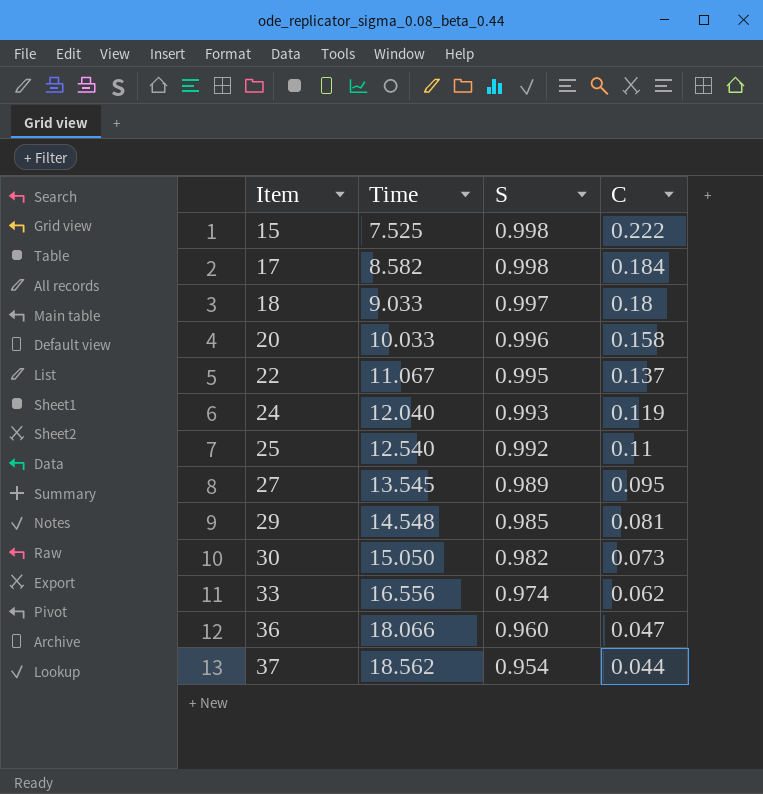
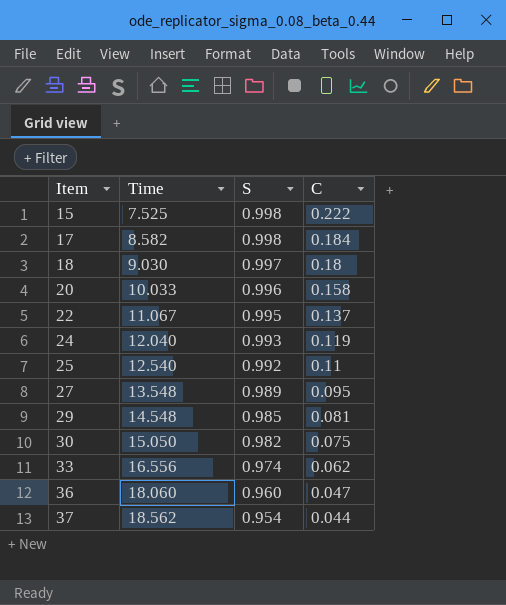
18 | Time: 9.033 -> 9.030
27 | Time: 13.545 -> 13.548
30 | C: 0.073 -> 0.075
36 | Time: 18.066 -> 18.060

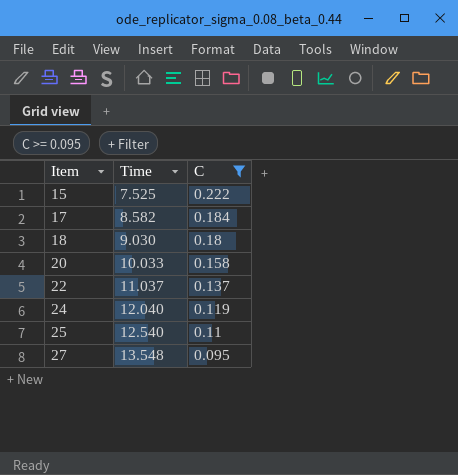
filter: none -> C >= 0.095
column S | position: 3 -> none
22 | Time: 11.067 -> 11.037

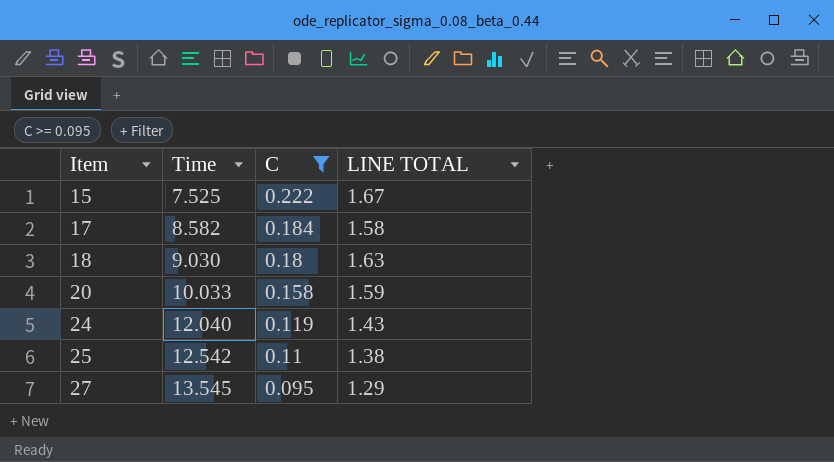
column LINE TOTAL | formula: none -> [Time] * [C]
row 22: 11.037 | 0.137 -> none
25 | Time: 12.540 -> 12.542
27 | Time: 13.548 -> 13.545

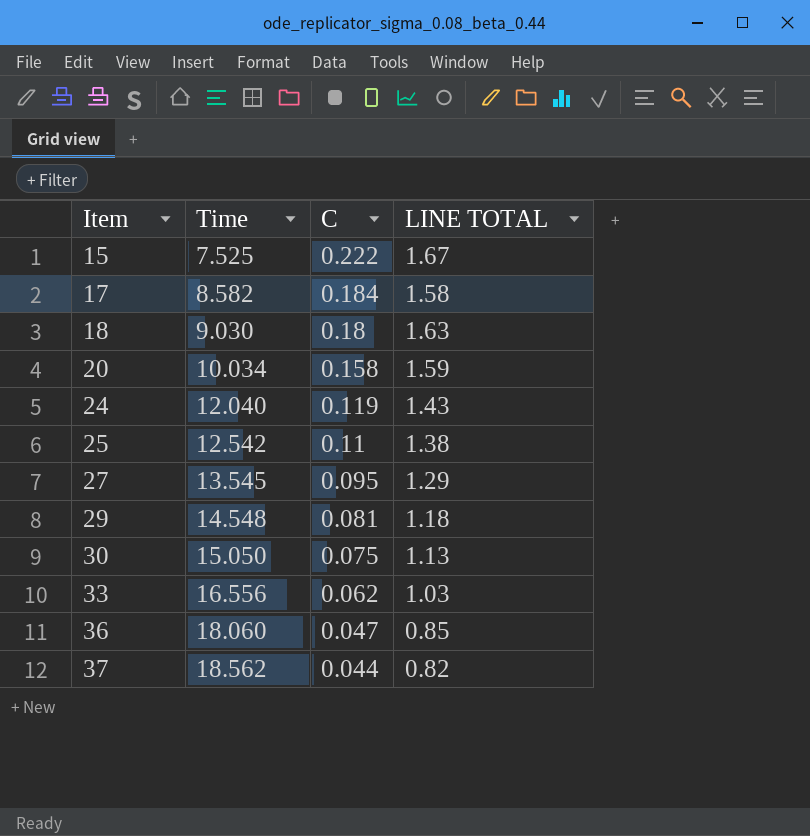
filter: C >= 0.095 -> none
20 | Time: 10.033 -> 10.034

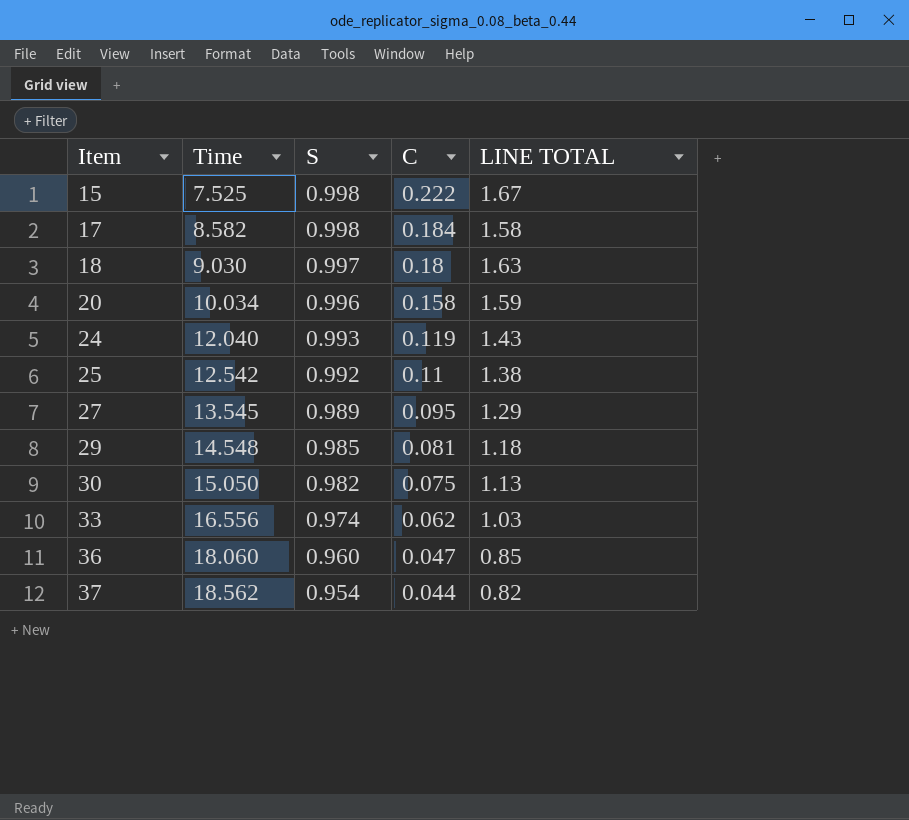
column S | position: none -> 3

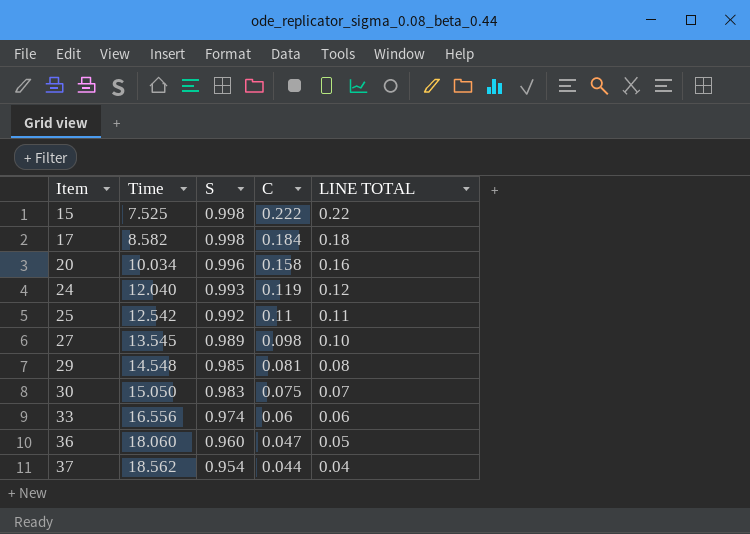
column LINE TOTAL | formula: [Time] * [C] -> [S] * [C]
row 18: 9.030 | 0.997 | 0.18 | 1.63 -> none
27 | C: 0.095 -> 0.098
30 | S: 0.982 -> 0.983
33 | C: 0.062 -> 0.06

